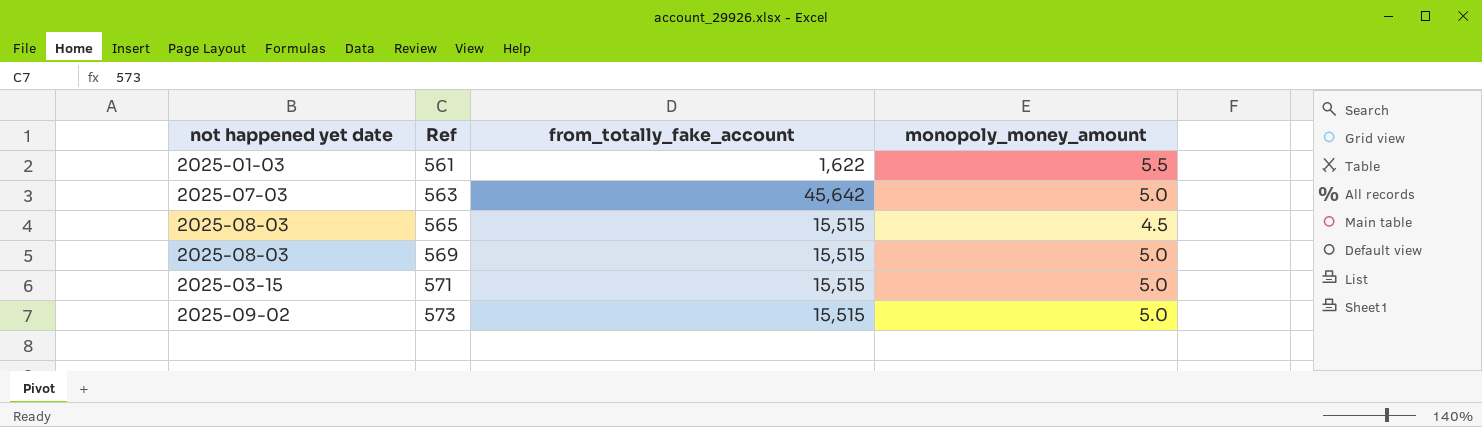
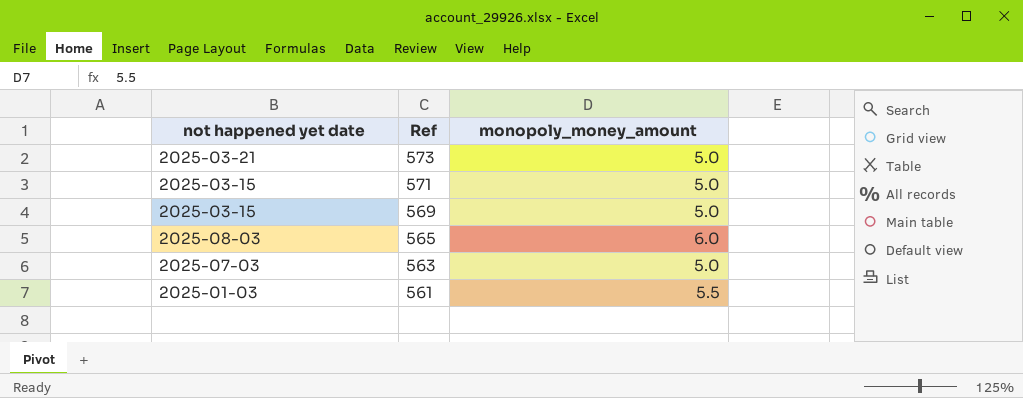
row order: Ref ascending -> Ref descending
column from_totally_fake_account | position: 3 -> none
573 | not happened yet date: 2025-09-02 -> 2025-03-21
569 | not happened yet date: 2025-08-03 -> 2025-03-15
565 | monopoly_money_amount: 4.5 -> 6.0

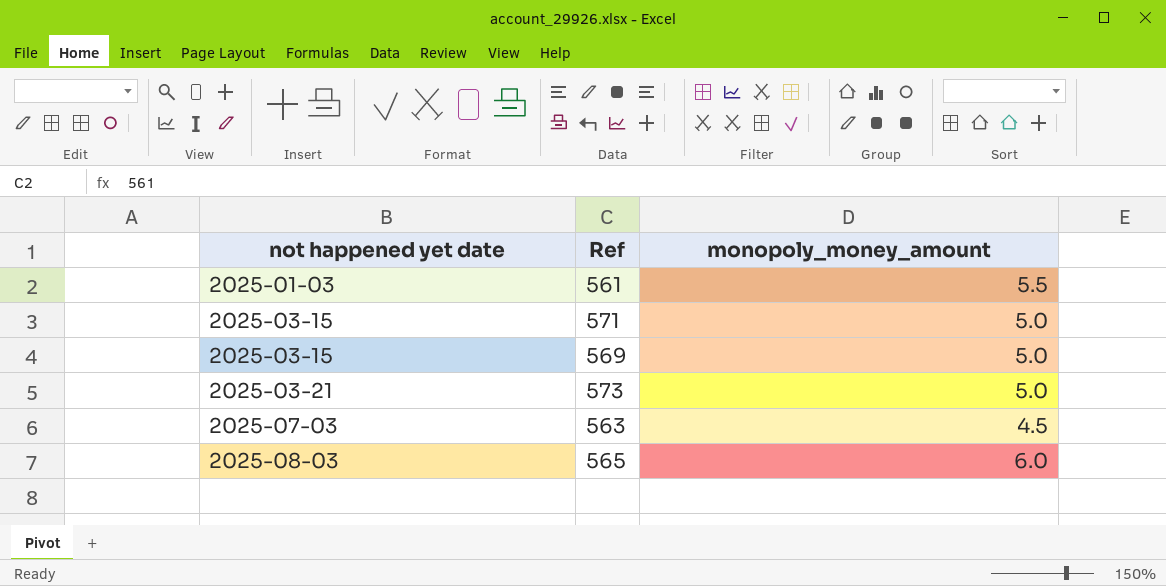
row order: Ref descending -> not happened yet date ascending
563 | monopoly_money_amount: 5.0 -> 4.5

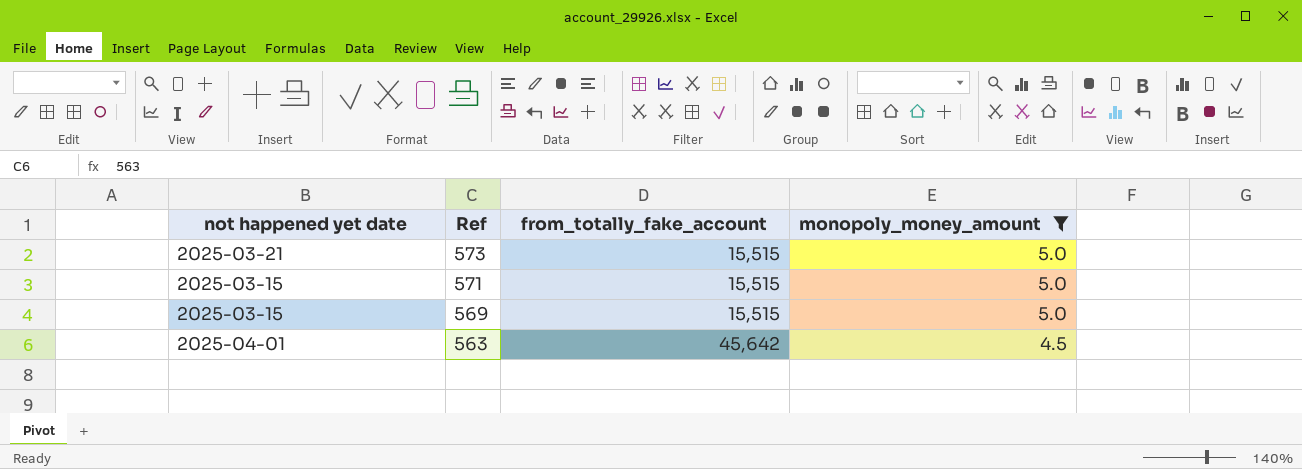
filter: none -> monopoly_money_amount <= 5.0
row order: not happened yet date ascending -> Ref descending
column from_totally_fake_account | position: none -> 3
563 | not happened yet date: 2025-07-03 -> 2025-04-01

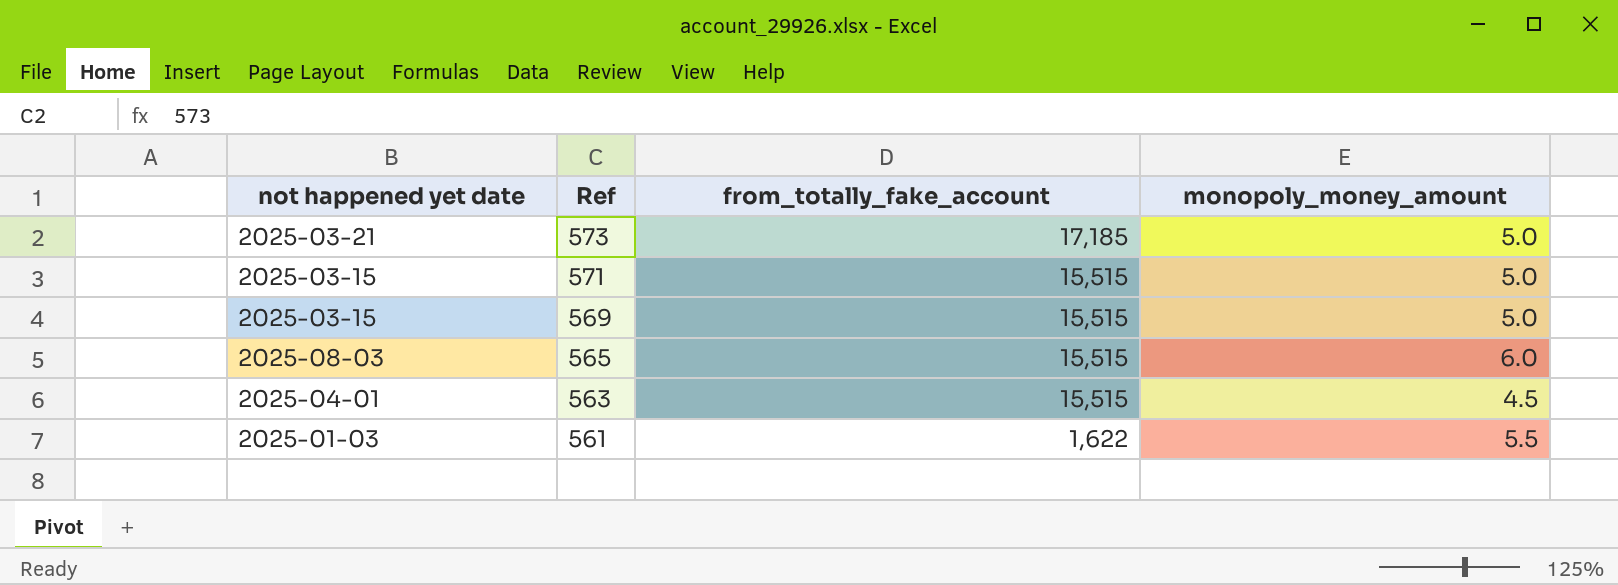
filter: monopoly_money_amount <= 5.0 -> none
573 | from_totally_fake_account: 15,515 -> 17,185
563 | from_totally_fake_account: 45,642 -> 15,515

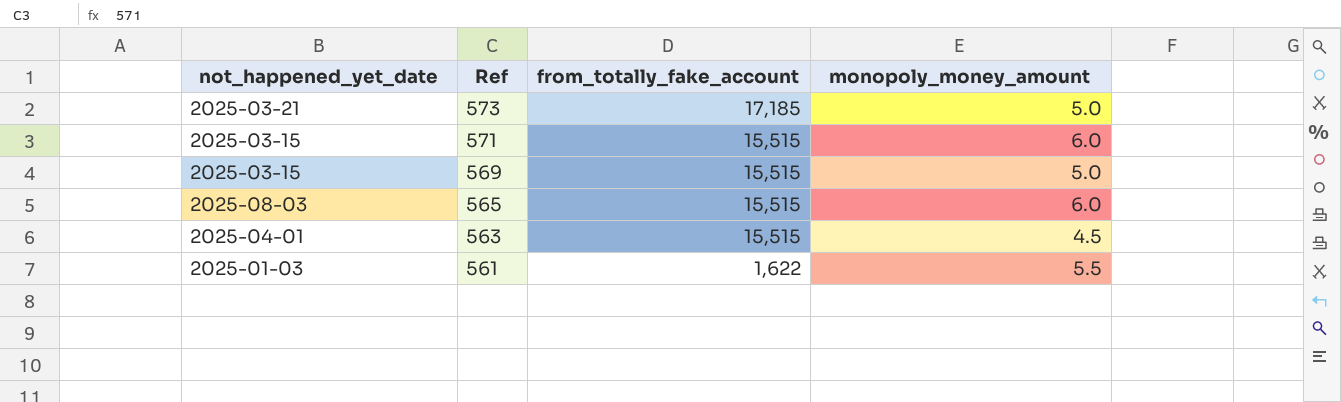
column name: not happened yet date -> not_happened_yet_date
571 | monopoly_money_amount: 5.0 -> 6.0

